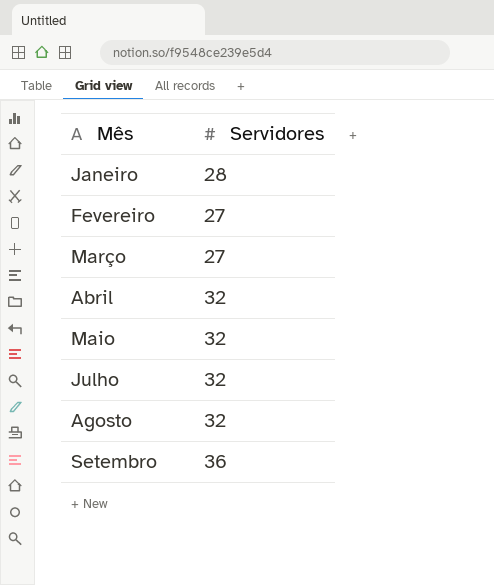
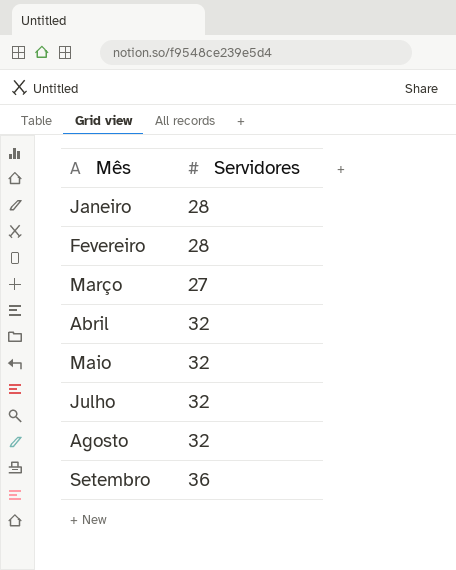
Fevereiro | Servidores: 27 -> 28

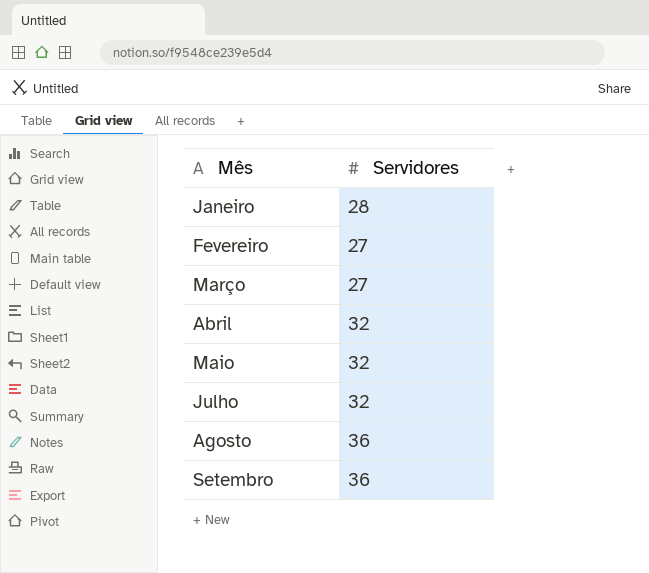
Fevereiro | Servidores: 28 -> 27
Agosto | Servidores: 32 -> 36

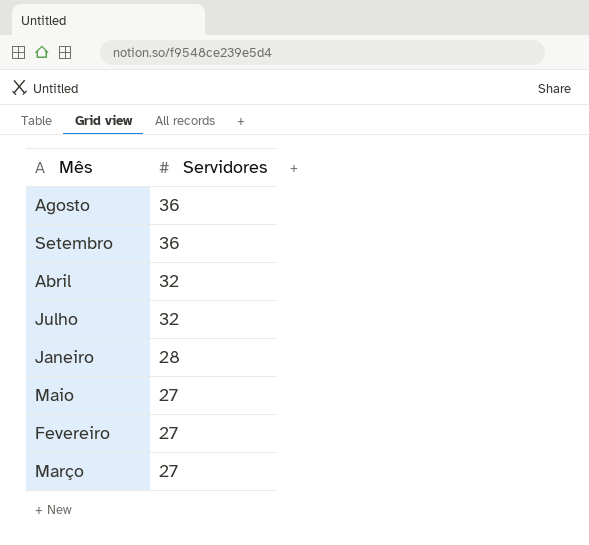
row order: Mês ascending -> Servidores descending
Maio | Servidores: 32 -> 27

